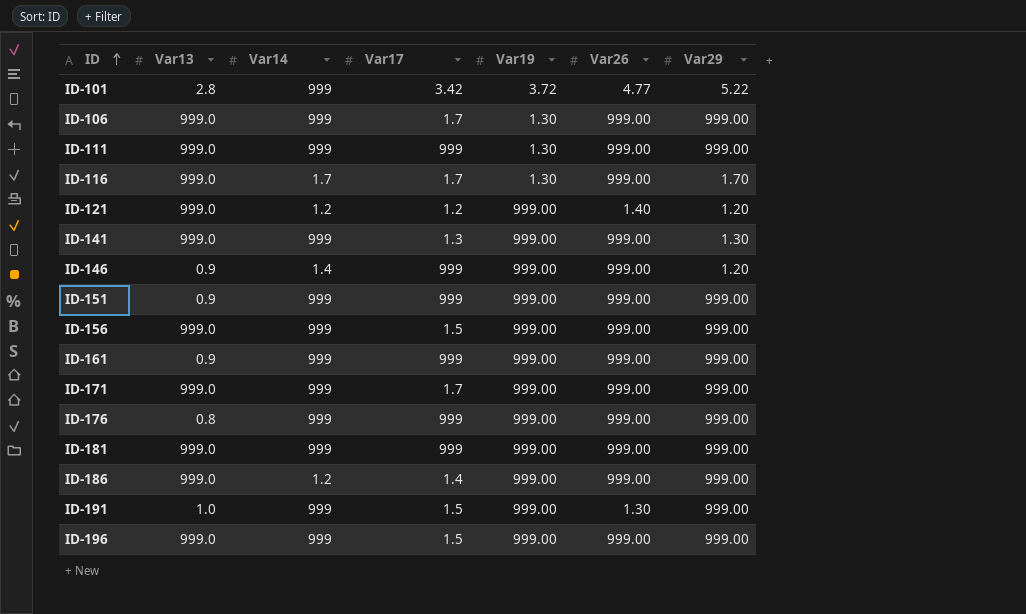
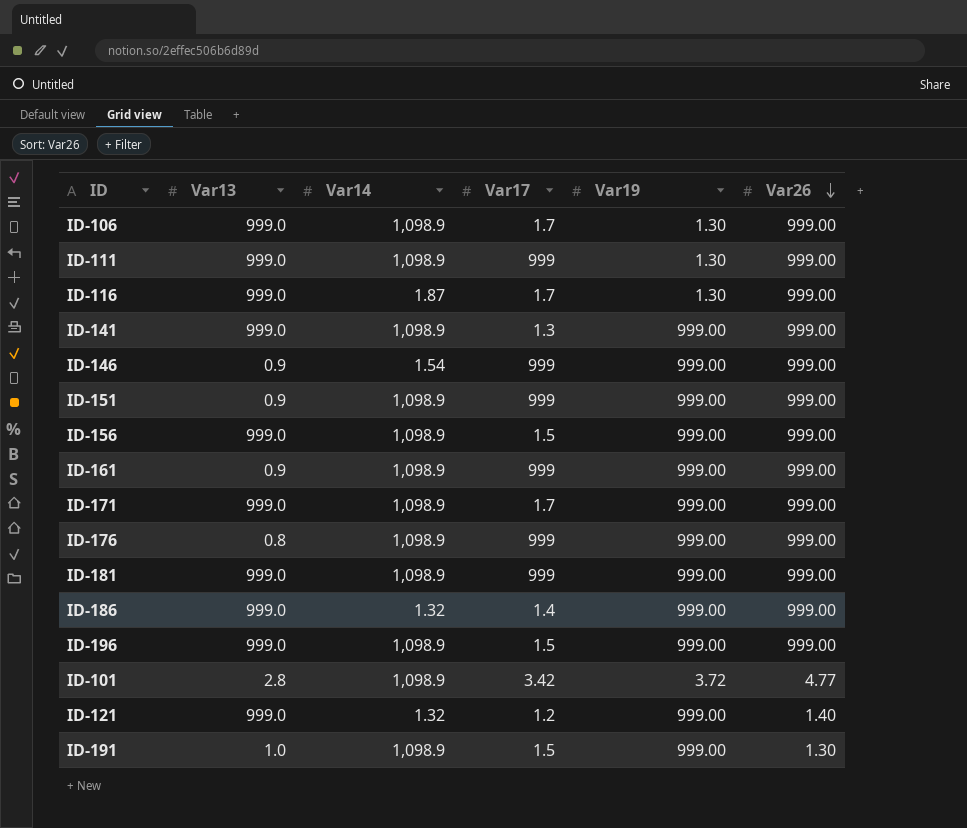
row order: ID ascending -> Var26 descending
column Var29 | position: 7 -> none
ID-106 | Var14: 999 -> 1,098.9
ID-111 | Var14: 999 -> 1,098.9
ID-116 | Var14: 1.7 -> 1.87
ID-141 | Var14: 999 -> 1,098.9
ID-146 | Var14: 1.4 -> 1.54
ID-151 | Var14: 999 -> 1,098.9
ID-156 | Var14: 999 -> 1,098.9
ID-161 | Var14: 999 -> 1,098.9
ID-171 | Var14: 999 -> 1,098.9
ID-176 | Var14: 999 -> 1,098.9
ID-181 | Var14: 999 -> 1,098.9
ID-186 | Var14: 1.2 -> 1.32
ID-196 | Var14: 999 -> 1,098.9
ID-101 | Var14: 999 -> 1,098.9
ID-121 | Var14: 1.2 -> 1.32
ID-191 | Var14: 999 -> 1,098.9

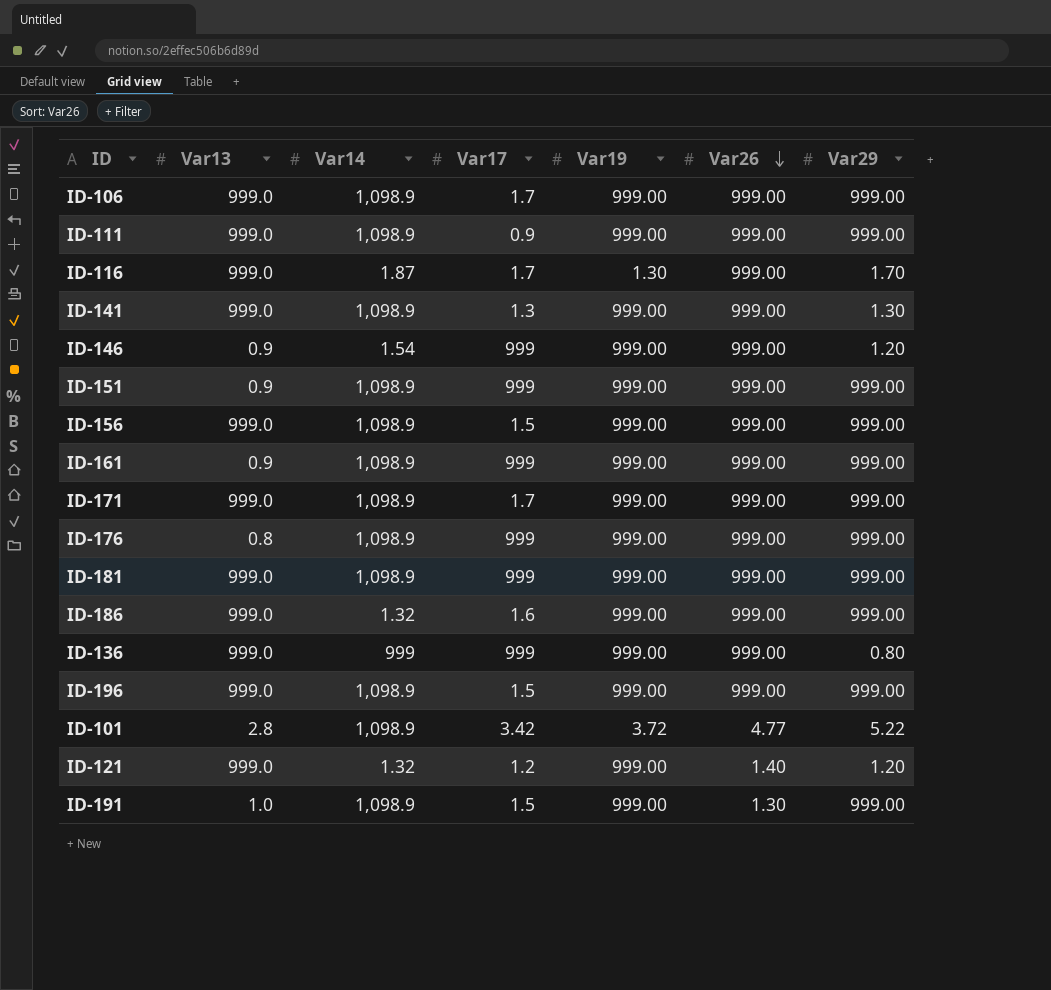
column Var29 | position: none -> 7
ID-106 | Var19: 1.30 -> 999.00
ID-111 | Var17: 999 -> 0.9
ID-111 | Var19: 1.30 -> 999.00
ID-186 | Var17: 1.4 -> 1.6
row ID-136: none -> 999.0 | 999 | 999 | 999.00 | 999.00 | 0.80

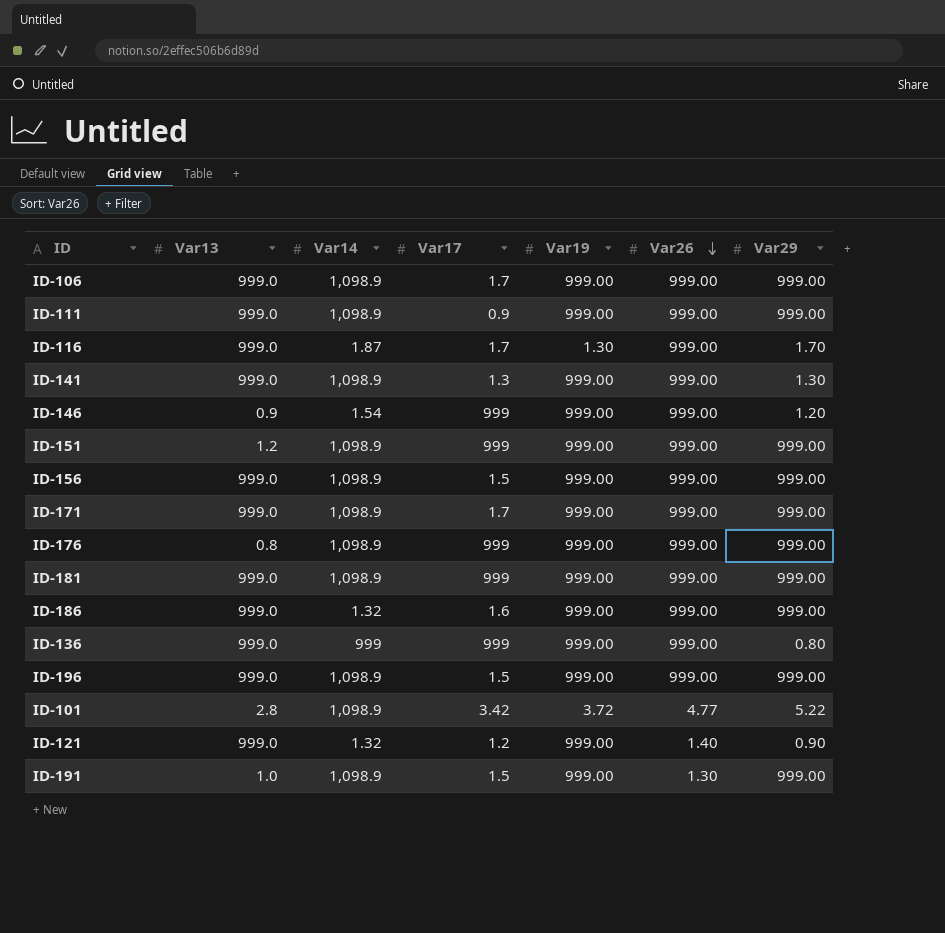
row ID-161: 0.9 | 1,098.9 | 999 | 999.00 | 999.00 | 999.00 -> none
ID-151 | Var13: 0.9 -> 1.2
ID-121 | Var29: 1.20 -> 0.90

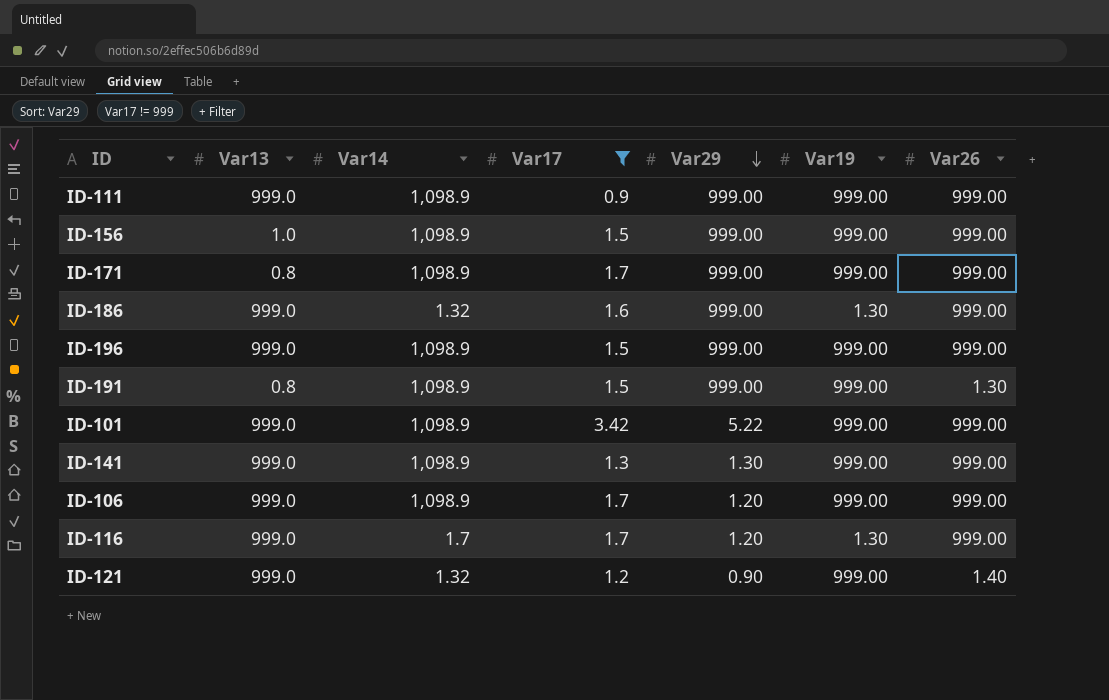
filter: none -> Var17 != 999
row order: Var26 descending -> Var29 descending
column Var29 | position: 7 -> 5
ID-156 | Var13: 999.0 -> 1.0
ID-171 | Var13: 999.0 -> 0.8
ID-186 | Var19: 999.00 -> 1.30
ID-191 | Var13: 1.0 -> 0.8
ID-101 | Var13: 2.8 -> 999.0
ID-101 | Var19: 3.72 -> 999.00
ID-101 | Var26: 4.77 -> 999.00
ID-106 | Var29: 999.00 -> 1.20
ID-116 | Var14: 1.87 -> 1.7
ID-116 | Var29: 1.70 -> 1.20

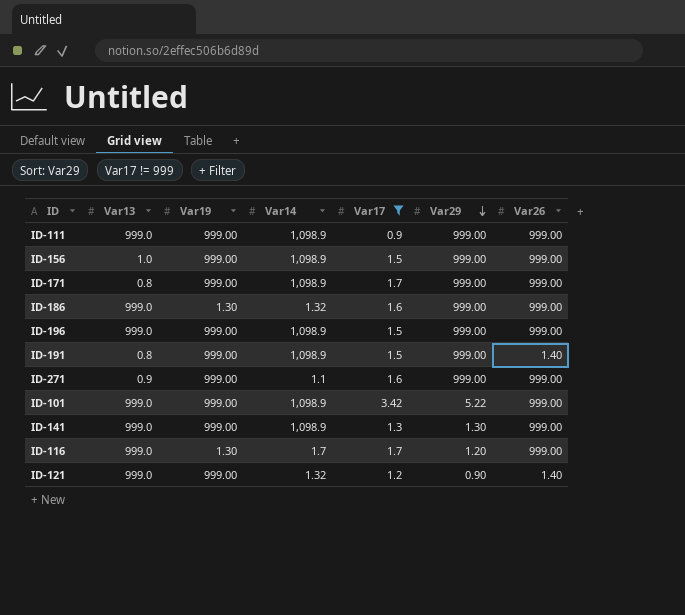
column Var19 | position: 6 -> 3
row ID-106: 999.0 | 1,098.9 | 1.7 | 1.20 | 999.00 | 999.00 -> none
ID-191 | Var26: 1.30 -> 1.40
row ID-271: none -> 0.9 | 999.00 | 1.1 | 1.6 | 999.00 | 999.00

